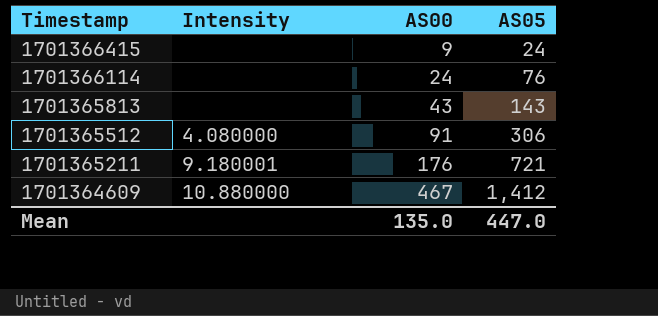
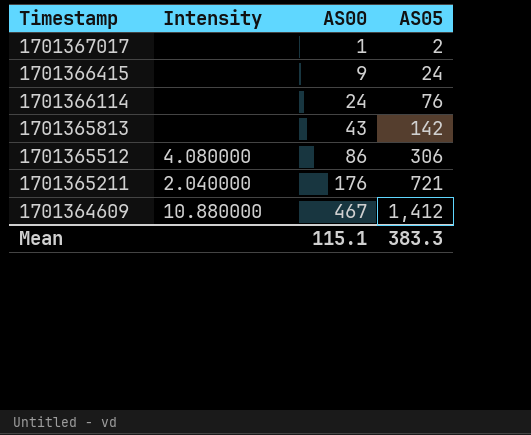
row 1701367017: none -> none | 1 | 2
1701365813 | AS05: 143 -> 142
1701365512 | AS00: 91 -> 86
1701365211 | Intensity: 9.180001 -> 2.040000
Mean | AS00: 135.0 -> 115.1
Mean | AS05: 447.0 -> 383.3

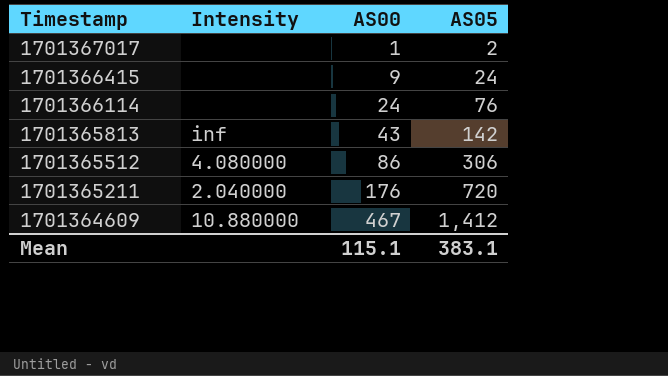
1701365813 | Intensity: none -> inf
1701365211 | AS05: 721 -> 720
Mean | AS05: 383.3 -> 383.1

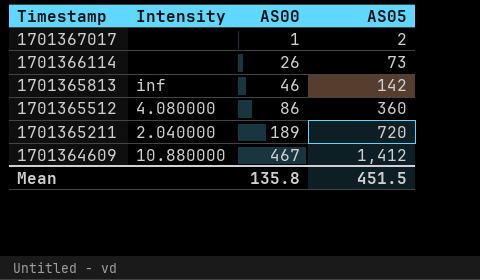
row 1701366415: none | 9 | 24 -> none
1701366114 | AS00: 24 -> 26
1701366114 | AS05: 76 -> 73
1701365813 | AS00: 43 -> 46
1701365512 | AS05: 306 -> 360
1701365211 | AS00: 176 -> 189
Mean | AS00: 115.1 -> 135.8
Mean | AS05: 383.1 -> 451.5

